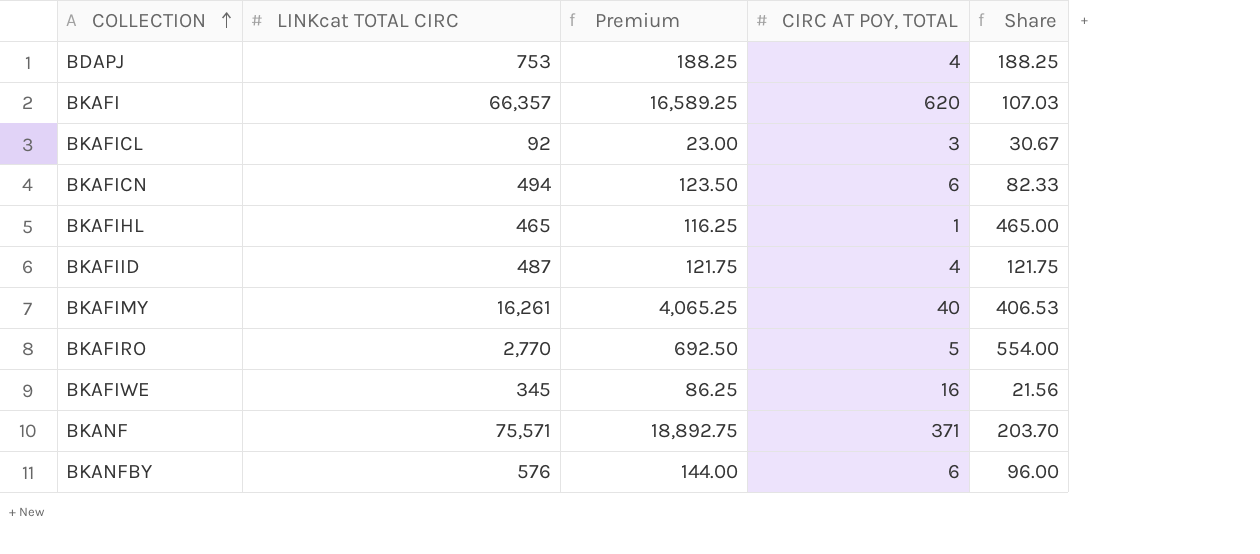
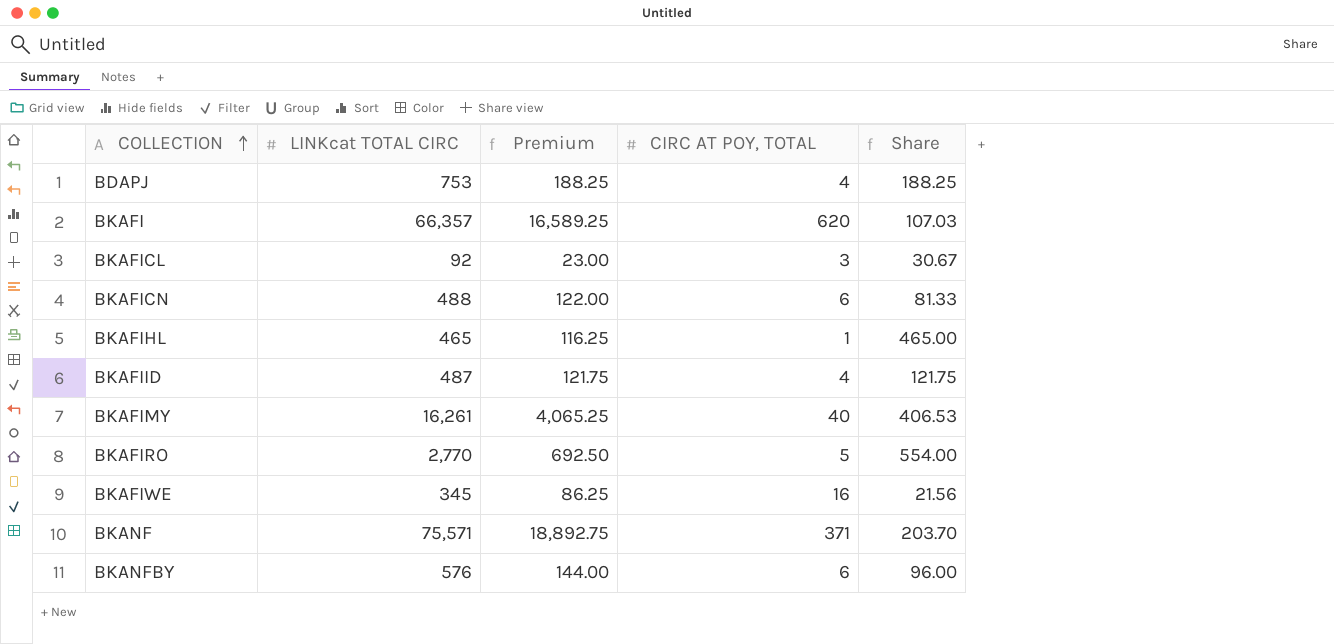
BKAFICN | LINKcat TOTAL CIRC: 494 -> 488
BKAFICN | Premium: 123.50 -> 122.00
BKAFICN | Share: 82.33 -> 81.33

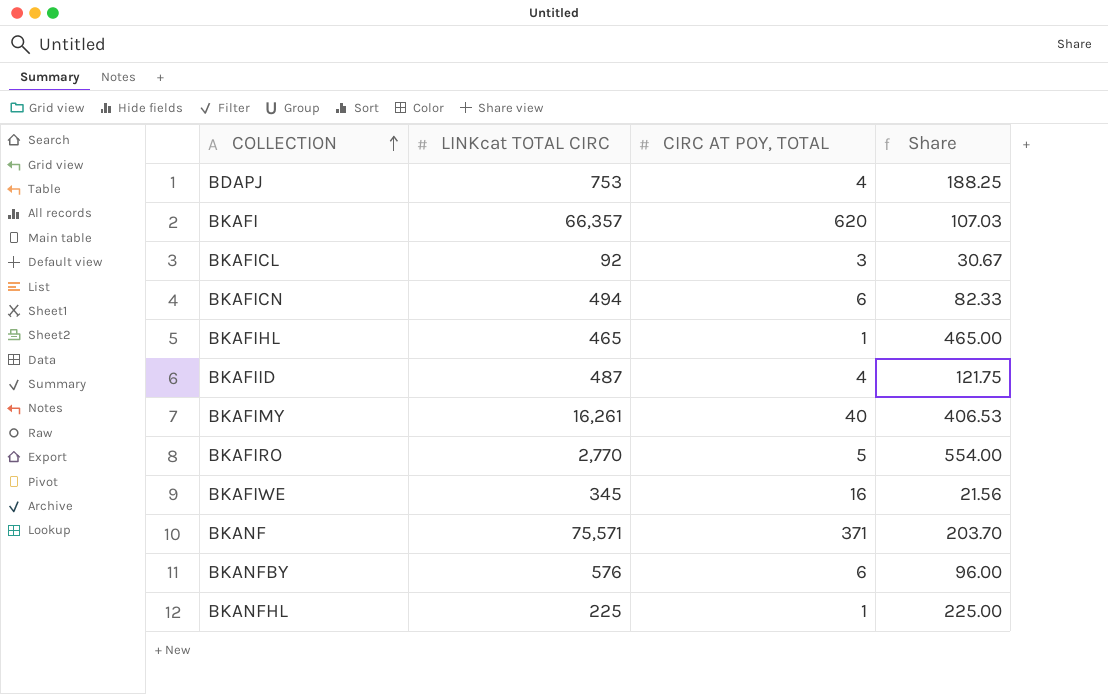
column Premium | formula: [LINKcat TOTAL CIRC] * 0.25 -> none
BKAFICN | LINKcat TOTAL CIRC: 488 -> 494
BKAFICN | Share: 81.33 -> 82.33
row BKANFHL: none -> 225 | 1 | 225.00

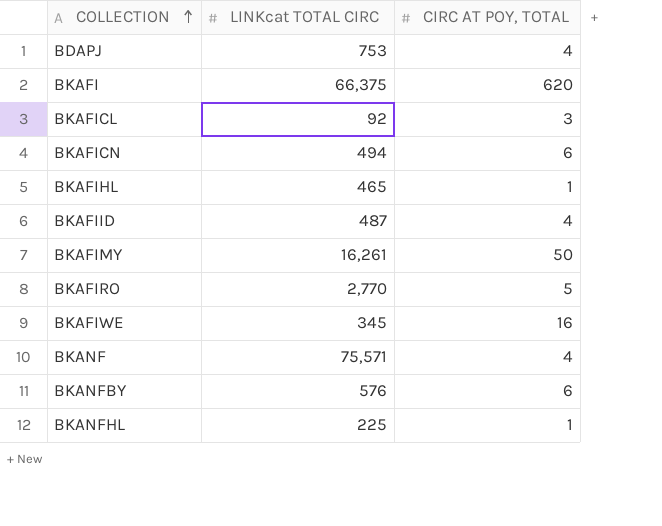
column Share | formula: [LINKcat TOTAL CIRC] / [CIRC AT POY, TOTAL] -> none
BKAFI | LINKcat TOTAL CIRC: 66,357 -> 66,375
BKAFIMY | CIRC AT POY, TOTAL: 40 -> 50
BKANF | CIRC AT POY, TOTAL: 371 -> 4

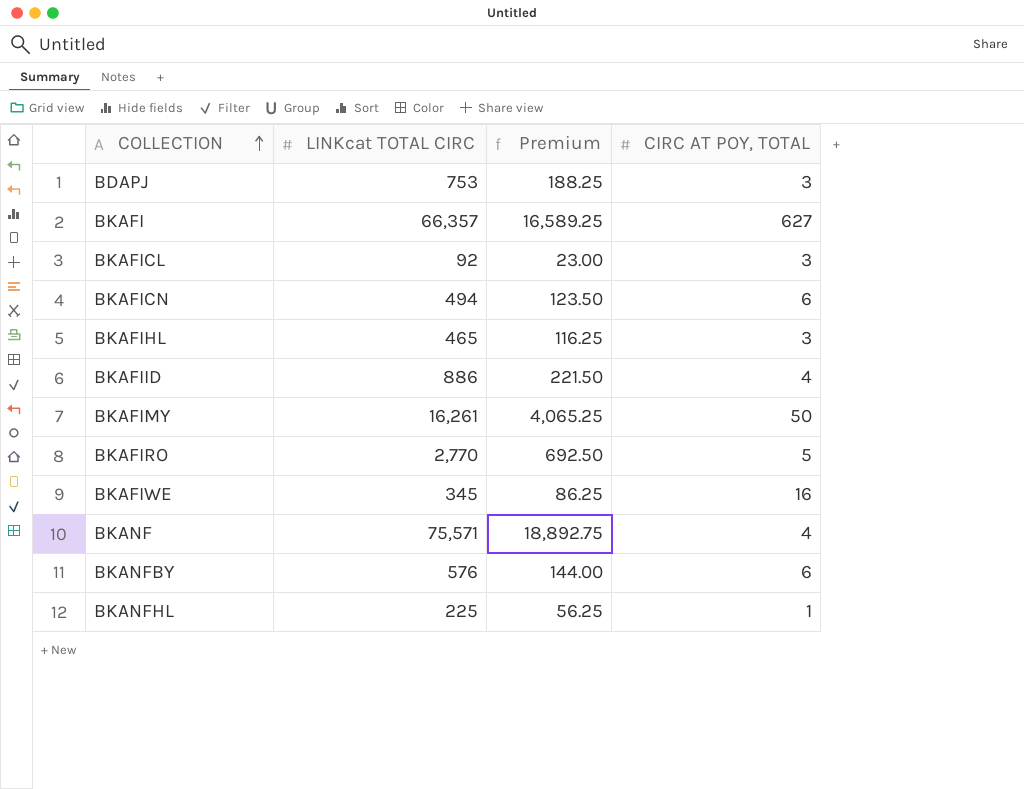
column Premium | formula: none -> [LINKcat TOTAL CIRC] * 0.25
BDAPJ | CIRC AT POY, TOTAL: 4 -> 3
BKAFI | LINKcat TOTAL CIRC: 66,375 -> 66,357
BKAFI | CIRC AT POY, TOTAL: 620 -> 627
BKAFIHL | CIRC AT POY, TOTAL: 1 -> 3
BKAFIID | LINKcat TOTAL CIRC: 487 -> 886

